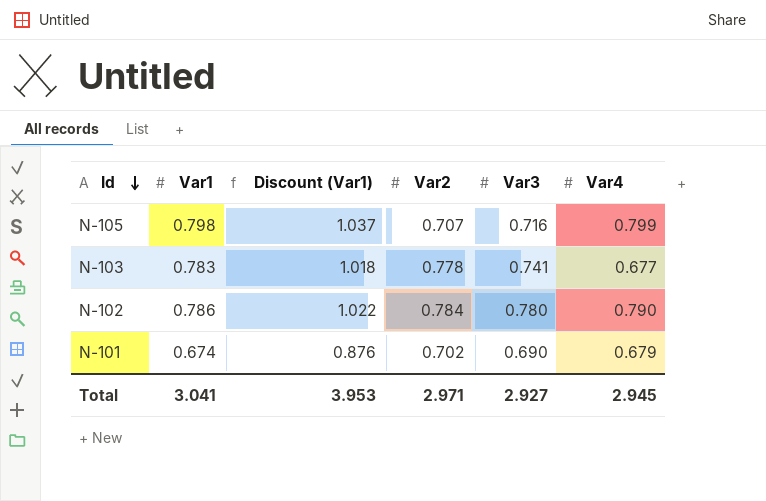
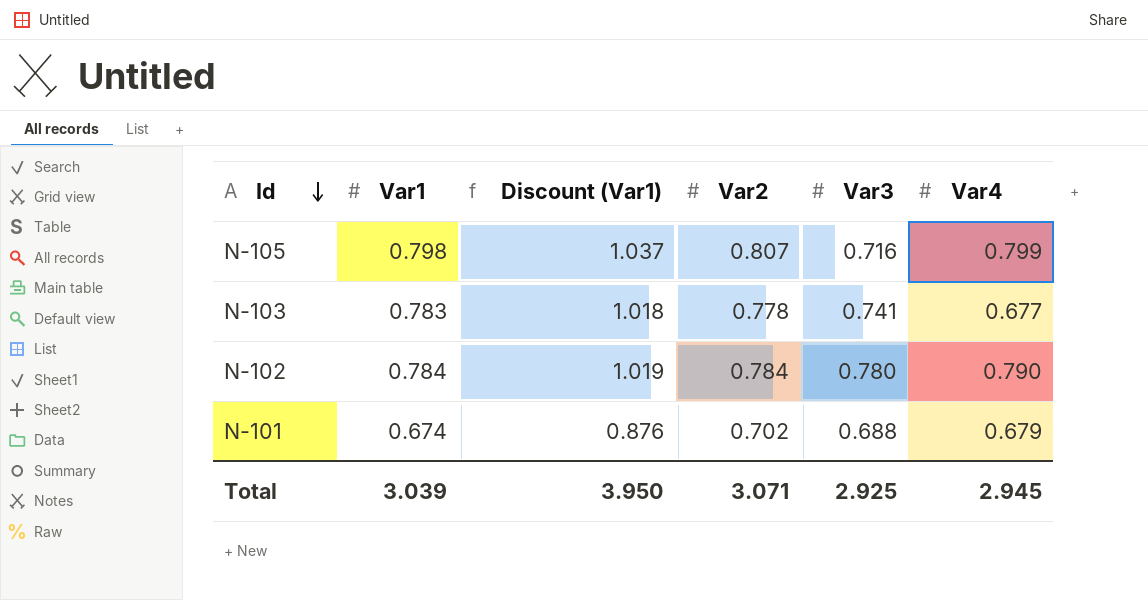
N-105 | Var2: 0.707 -> 0.807
N-102 | Var1: 0.786 -> 0.784
N-102 | Discount (Var1): 1.022 -> 1.019
N-101 | Var3: 0.690 -> 0.688
Total | Var1: 3.041 -> 3.039
Total | Discount (Var1): 3.953 -> 3.950
Total | Var2: 2.971 -> 3.071
Total | Var3: 2.927 -> 2.925

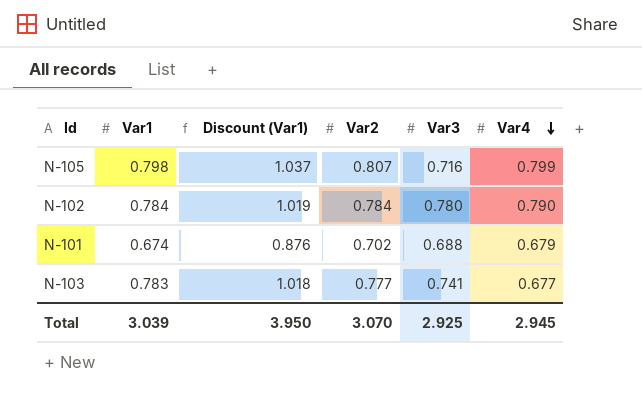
row order: Id descending -> Var4 descending
N-103 | Var2: 0.778 -> 0.777
Total | Var2: 3.071 -> 3.070

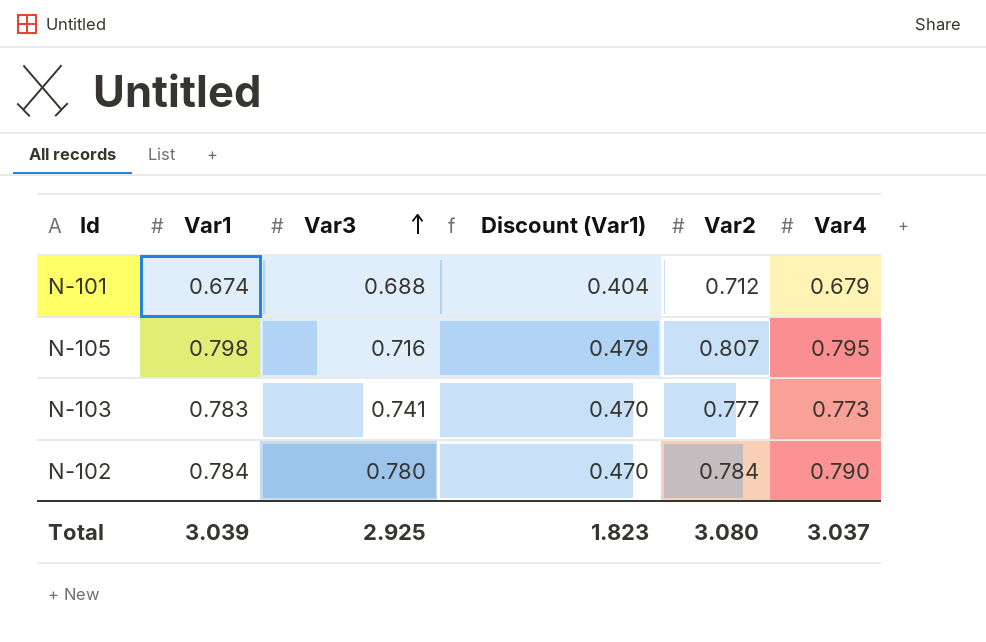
row order: Var4 descending -> Var3 ascending
column Var3 | position: 5 -> 3
column Discount (Var1) | formula: [Var1] * 1.3 -> [Var1] * 0.6
N-101 | Var2: 0.702 -> 0.712
N-105 | Var4: 0.799 -> 0.795
N-103 | Var4: 0.677 -> 0.773
Total | Discount (Var1): 3.950 -> 1.823
Total | Var2: 3.070 -> 3.080
Total | Var4: 2.945 -> 3.037

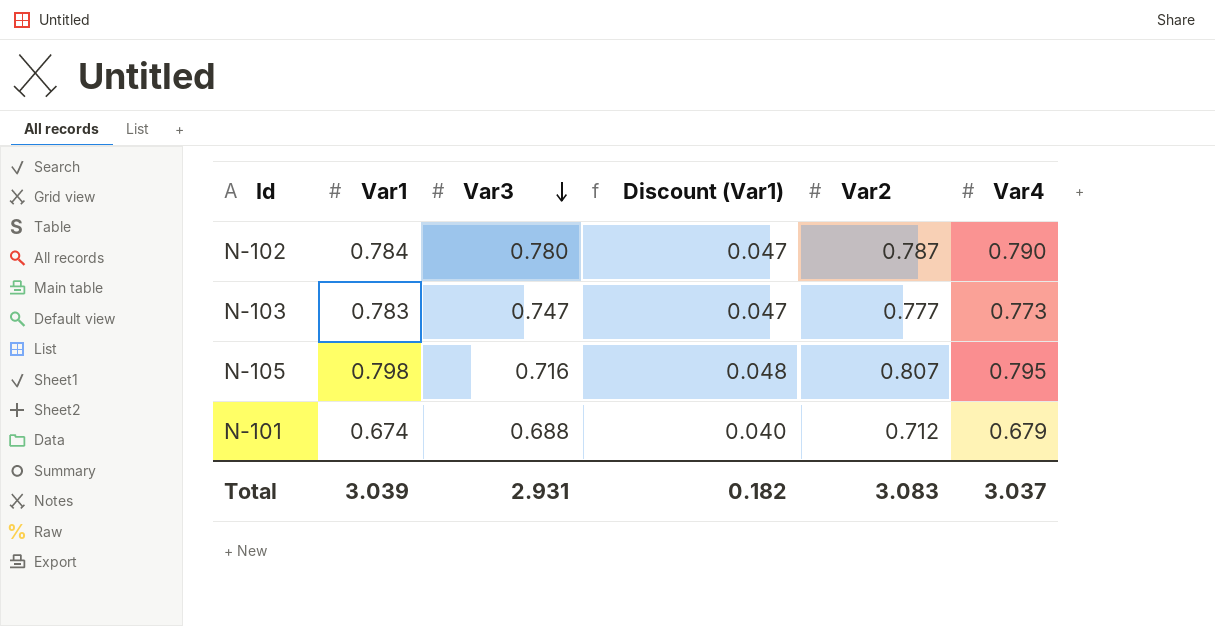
row order: Var3 ascending -> Var3 descending
column Discount (Var1) | formula: [Var1] * 0.6 -> [Var1] * 0.06
N-102 | Var2: 0.784 -> 0.787
N-103 | Var3: 0.741 -> 0.747
Total | Var3: 2.925 -> 2.931
Total | Discount (Var1): 1.823 -> 0.182
Total | Var2: 3.080 -> 3.083

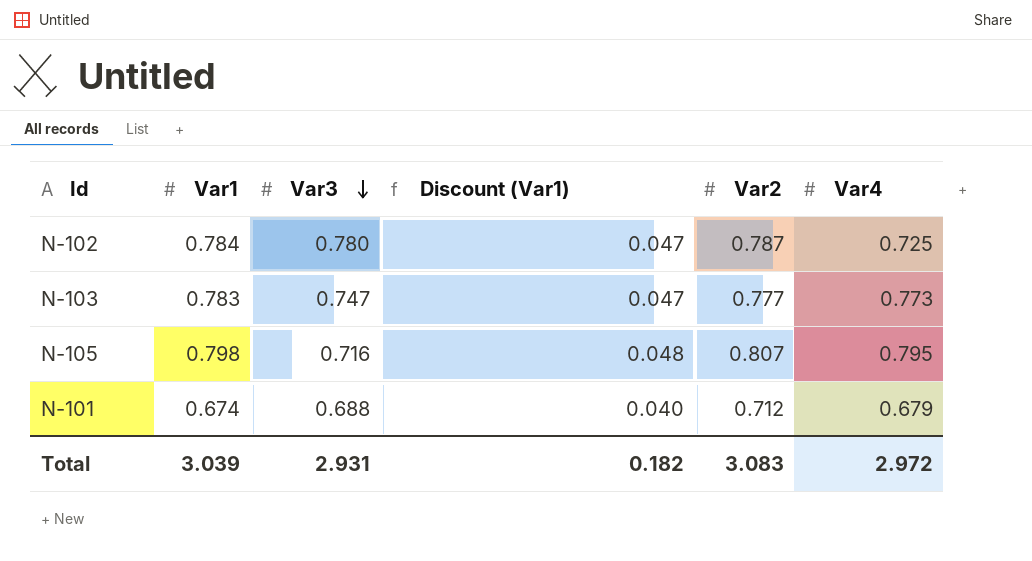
N-102 | Var4: 0.790 -> 0.725
Total | Var4: 3.037 -> 2.972

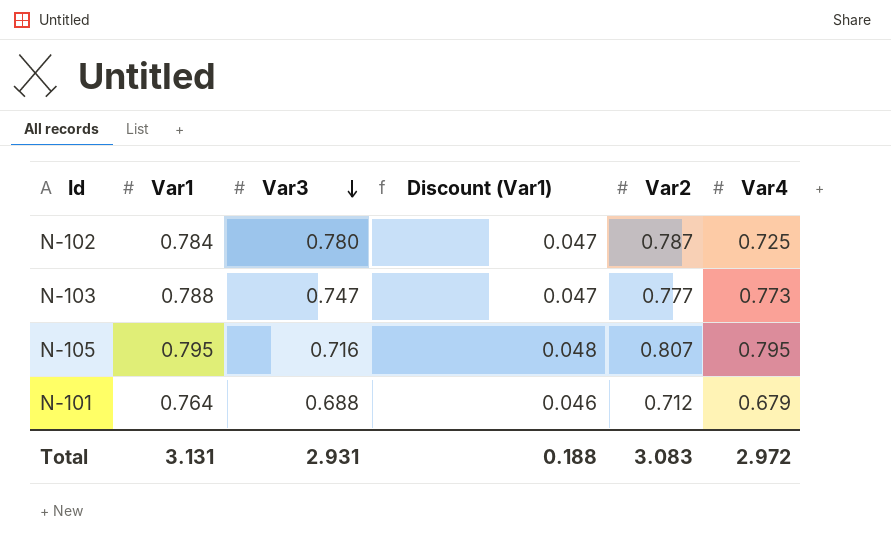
N-103 | Var1: 0.783 -> 0.788
N-105 | Var1: 0.798 -> 0.795
N-101 | Var1: 0.674 -> 0.764
N-101 | Discount (Var1): 0.040 -> 0.046
Total | Var1: 3.039 -> 3.131
Total | Discount (Var1): 0.182 -> 0.188

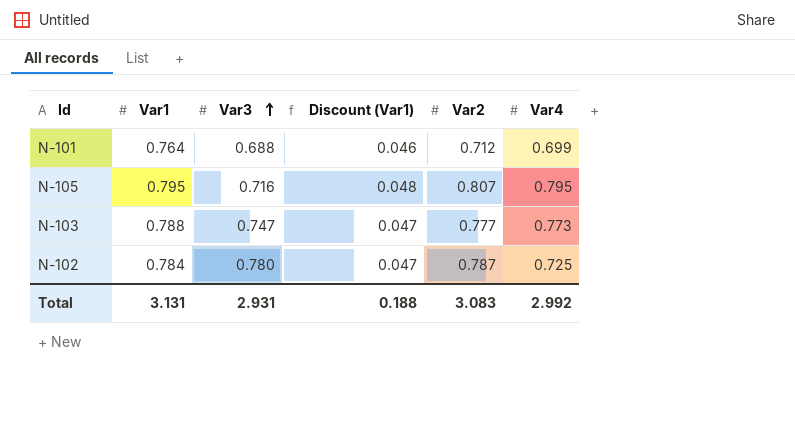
row order: Var3 descending -> Var3 ascending
N-101 | Var4: 0.679 -> 0.699
Total | Var4: 2.972 -> 2.992

